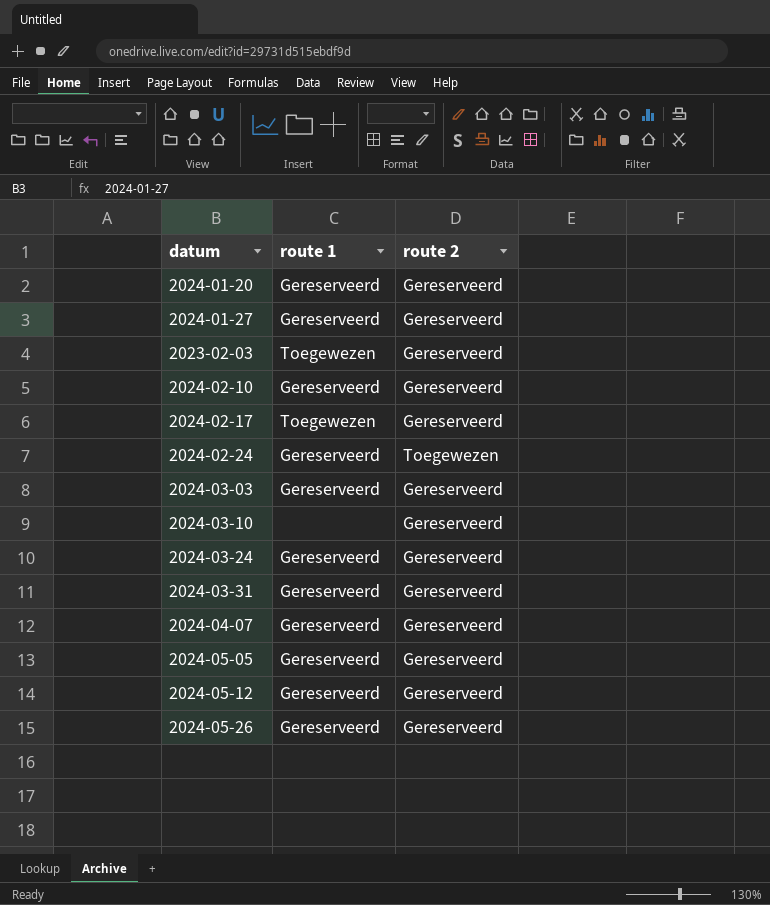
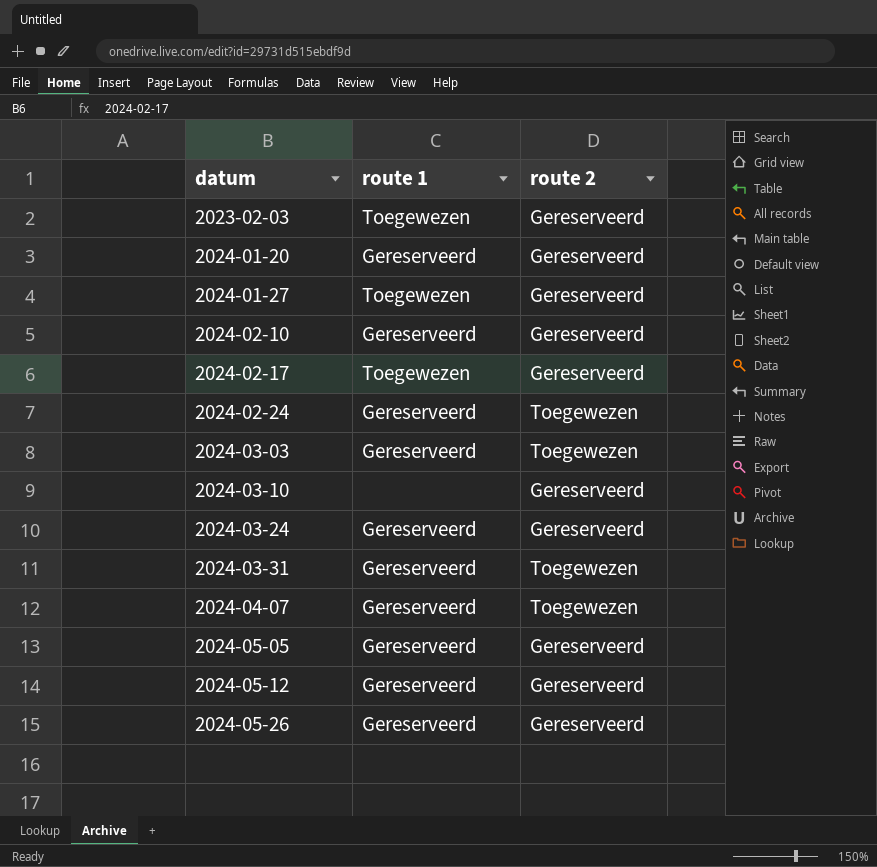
row order: none -> datum ascending
2024-01-27 | route 1: Gereserveerd -> Toegewezen
2024-03-03 | route 2: Gereserveerd -> Toegewezen
2024-03-31 | route 2: Gereserveerd -> Toegewezen
2024-04-07 | route 2: Gereserveerd -> Toegewezen

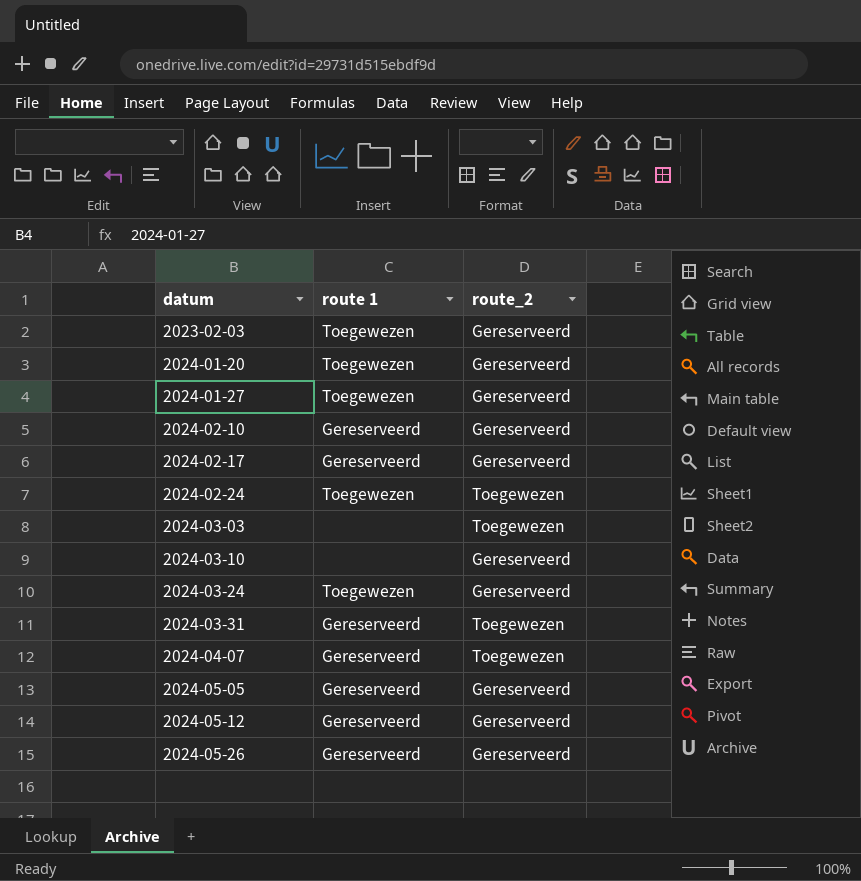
column name: route 2 -> route_2
2024-01-20 | route 1: Gereserveerd -> Toegewezen
2024-02-17 | route 1: Toegewezen -> Gereserveerd
2024-02-24 | route 1: Gereserveerd -> Toegewezen
2024-03-03 | route 1: Gereserveerd -> none
2024-03-24 | route 1: Gereserveerd -> Toegewezen

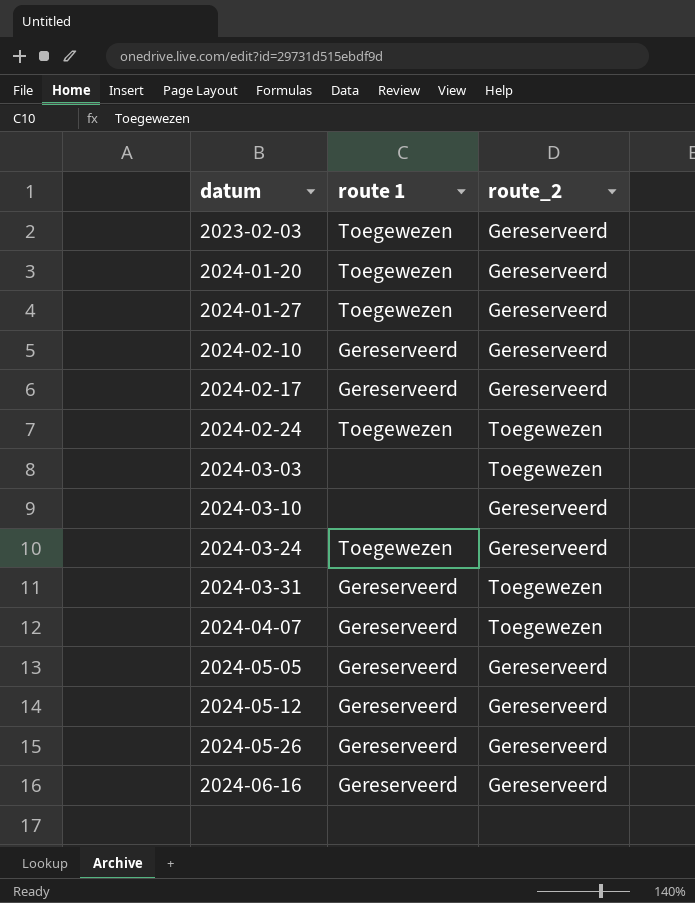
row 2024-06-16: none -> Gereserveerd | Gereserveerd

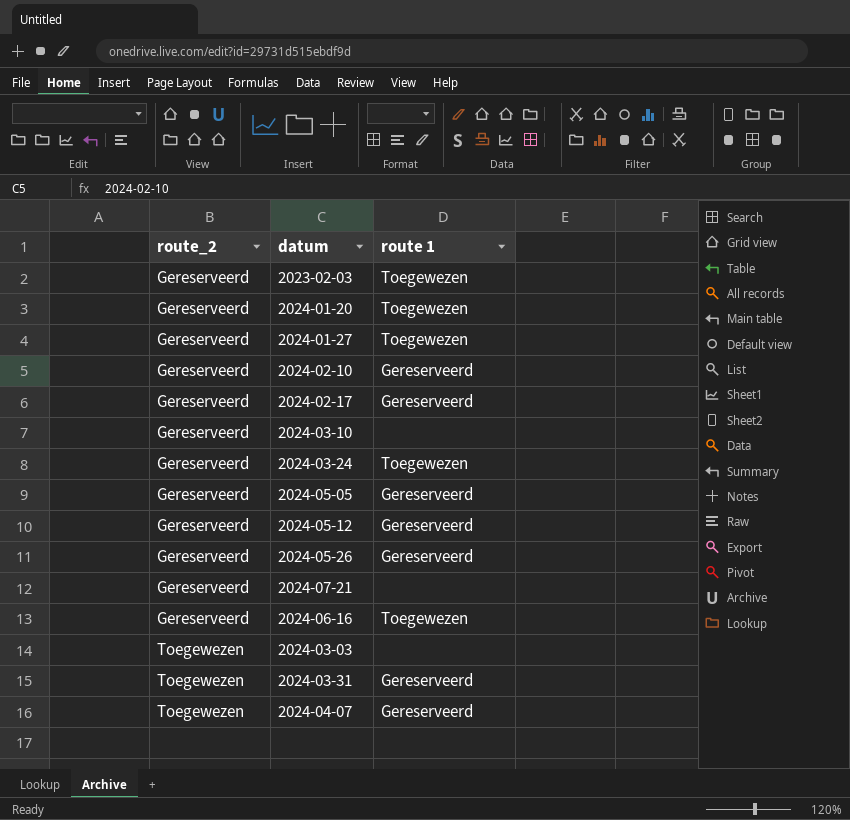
row order: datum ascending -> route_2 ascending
column route_2 | position: 3 -> 1
row 2024-02-24: Toegewezen | Toegewezen -> none
row 2024-07-21: none -> Gereserveerd | none
2024-06-16 | route 1: Gereserveerd -> Toegewezen

